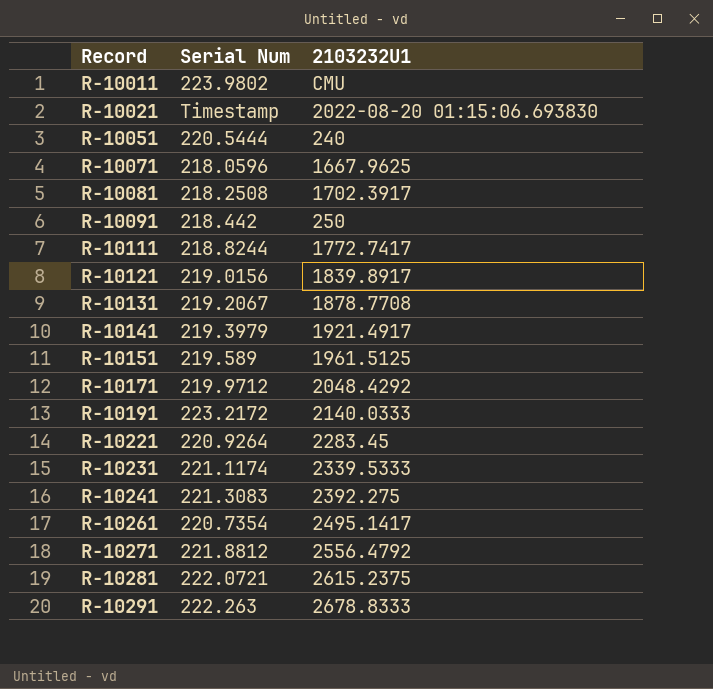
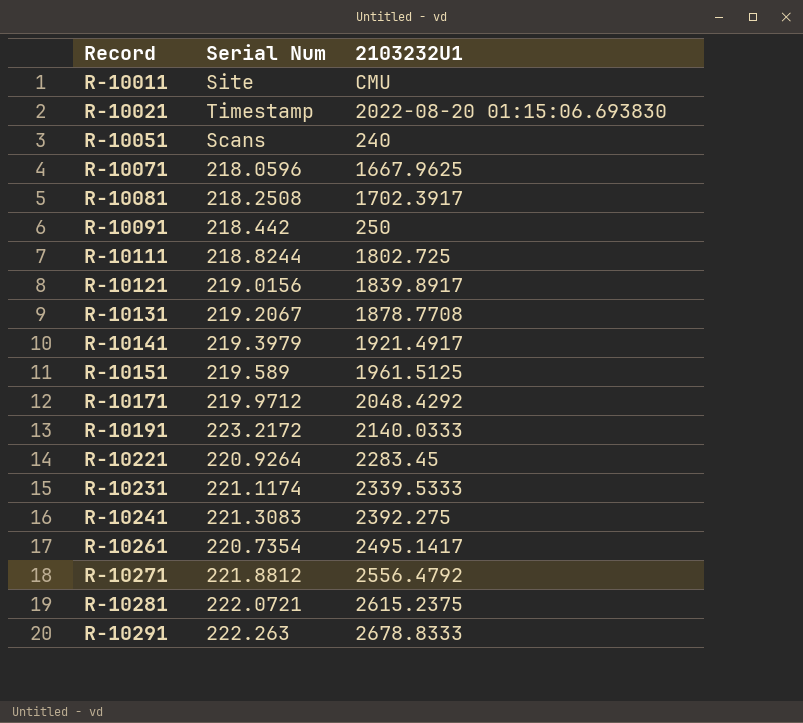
R-10011 | Serial Num: 223.9802 -> Site
R-10051 | Serial Num: 220.5444 -> Scans
R-10111 | 2103232U1: 1772.7417 -> 1802.725

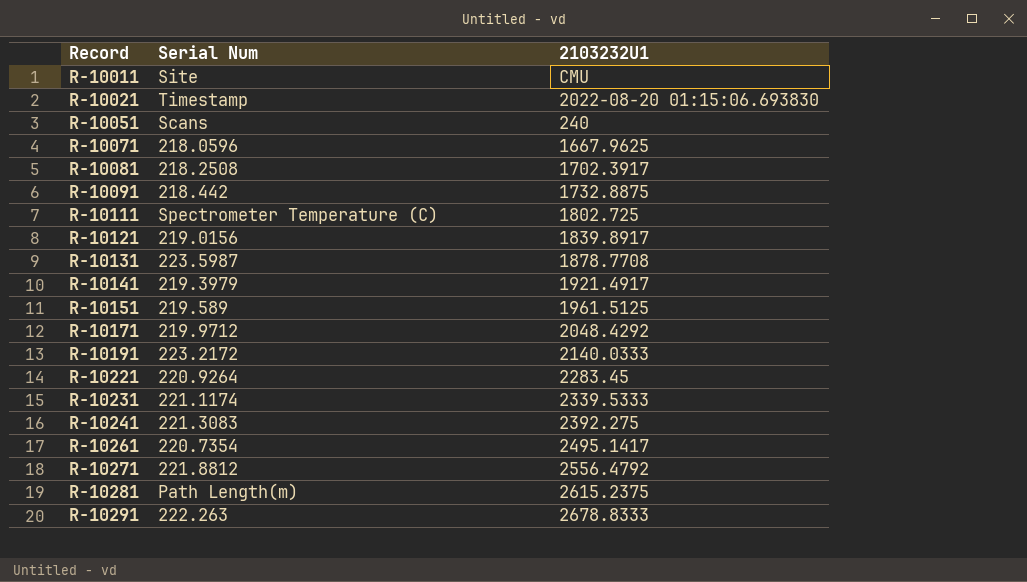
R-10091 | 2103232U1: 250 -> 1732.8875
R-10111 | Serial Num: 218.8244 -> Spectrometer Temperature (C)
R-10131 | Serial Num: 219.2067 -> 223.5987
R-10281 | Serial Num: 222.0721 -> Path Length(m)

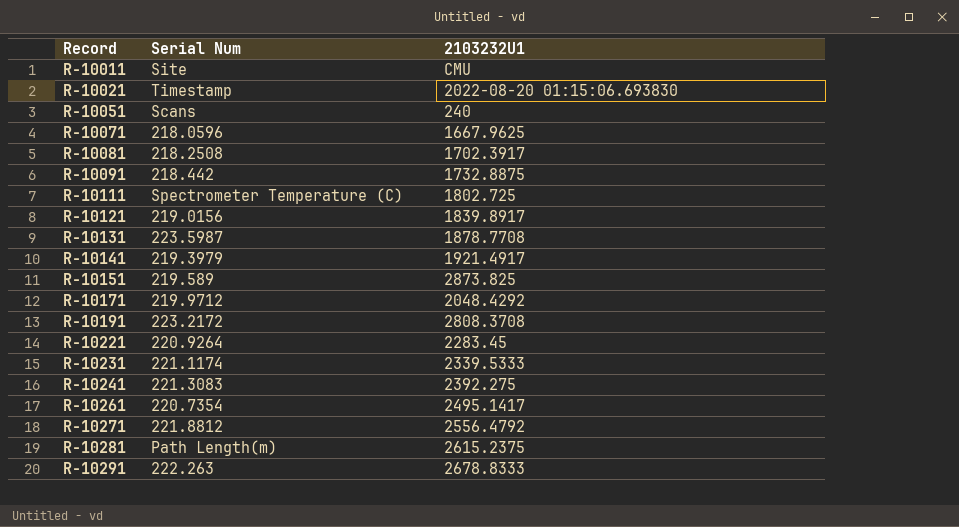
R-10151 | 2103232U1: 1961.5125 -> 2873.825
R-10191 | 2103232U1: 2140.0333 -> 2808.3708

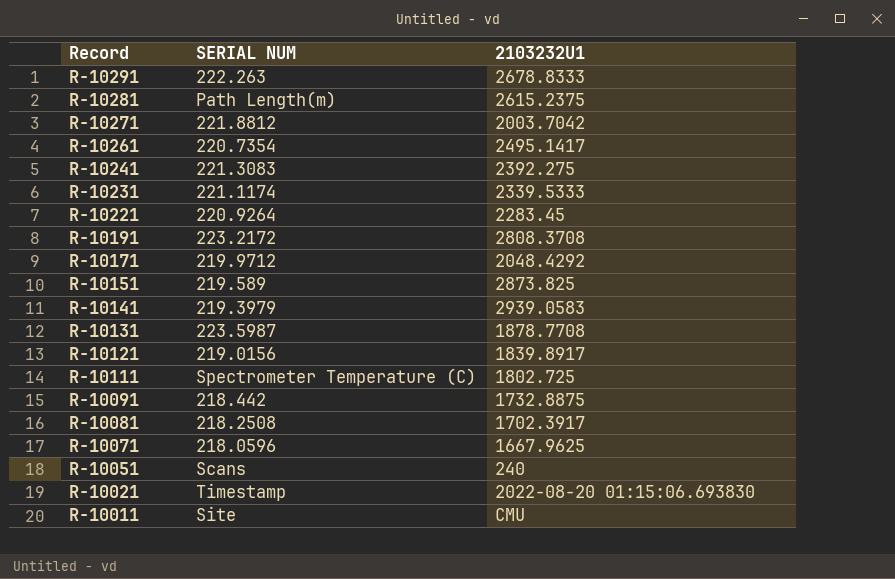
row order: Record ascending -> Record descending
column name: Serial Num -> SERIAL NUM
R-10271 | 2103232U1: 2556.4792 -> 2003.7042
R-10141 | 2103232U1: 1921.4917 -> 2939.0583

